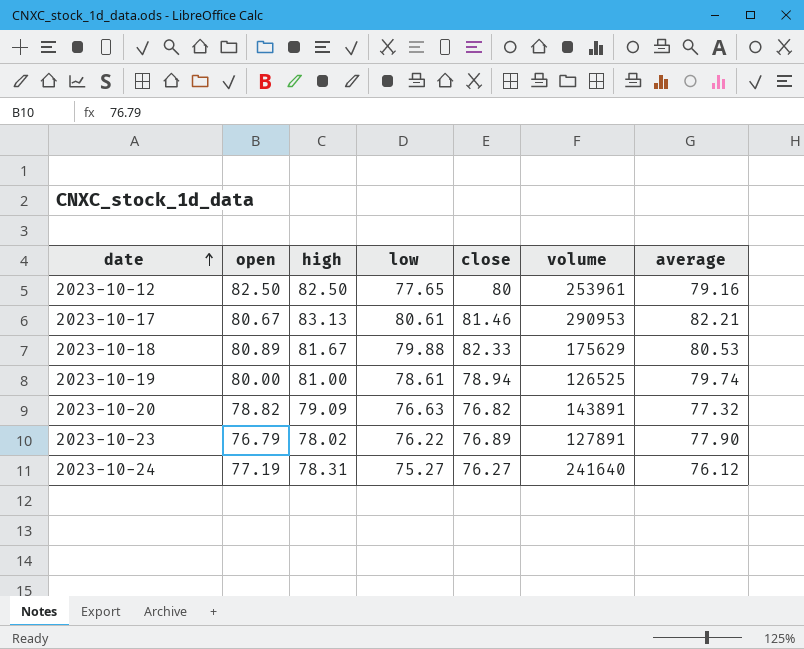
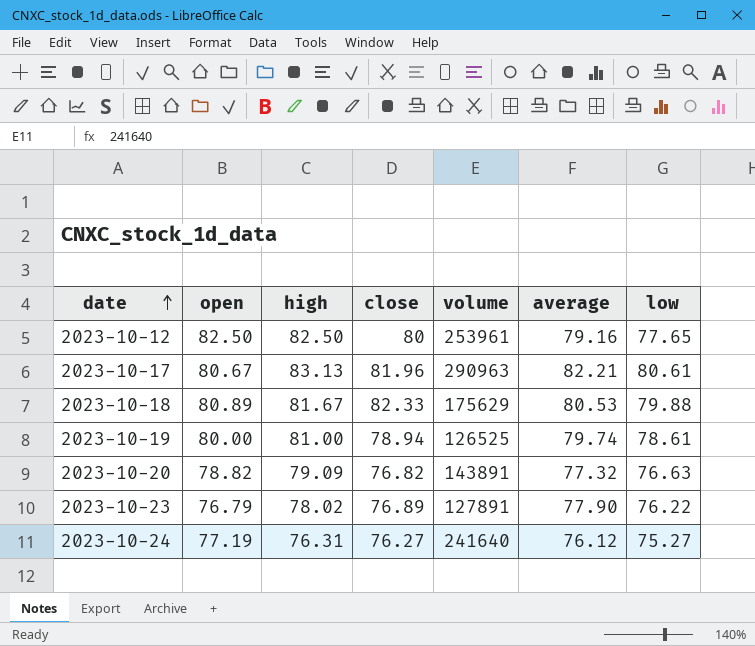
column low | position: 4 -> 7
2023-10-17 | close: 81.46 -> 81.96
2023-10-17 | volume: 290953 -> 290963
2023-10-24 | high: 78.31 -> 76.31

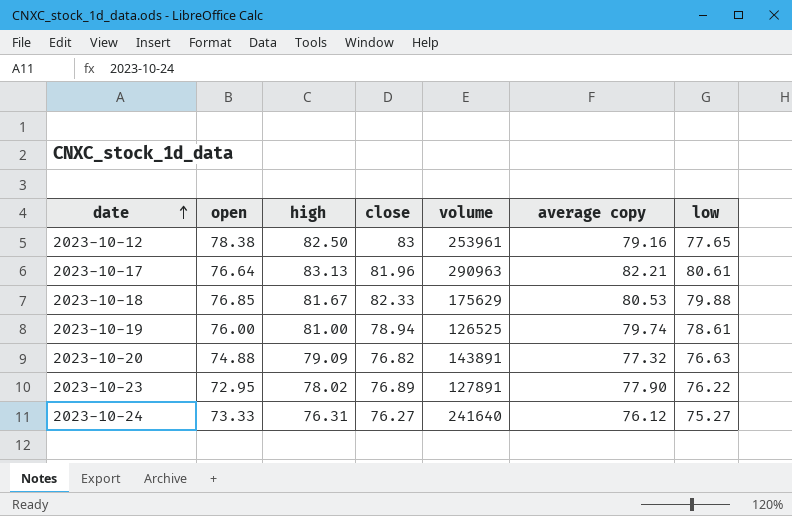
column name: average -> average copy
2023-10-12 | open: 82.50 -> 78.38
2023-10-12 | close: 80 -> 83
2023-10-17 | open: 80.67 -> 76.64
2023-10-18 | open: 80.89 -> 76.85
2023-10-19 | open: 80.00 -> 76.00
2023-10-20 | open: 78.82 -> 74.88
2023-10-23 | open: 76.79 -> 72.95
2023-10-24 | open: 77.19 -> 73.33

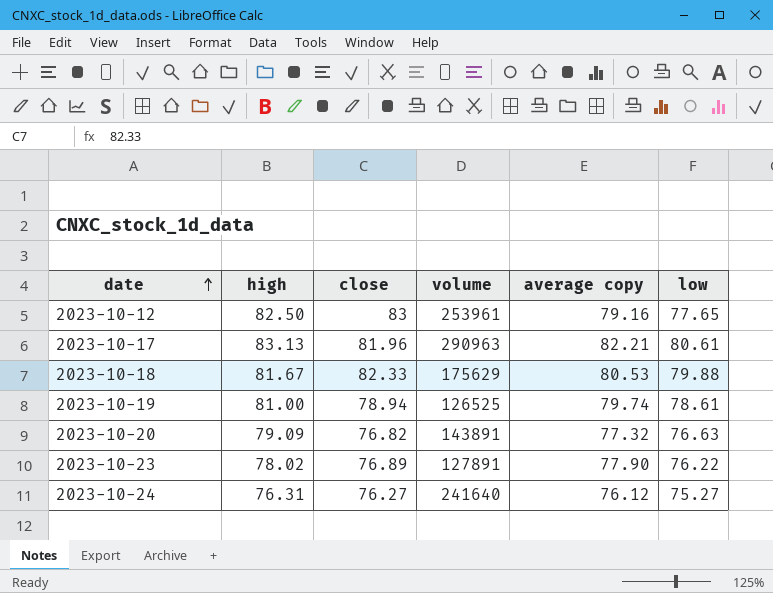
column open | position: 2 -> none

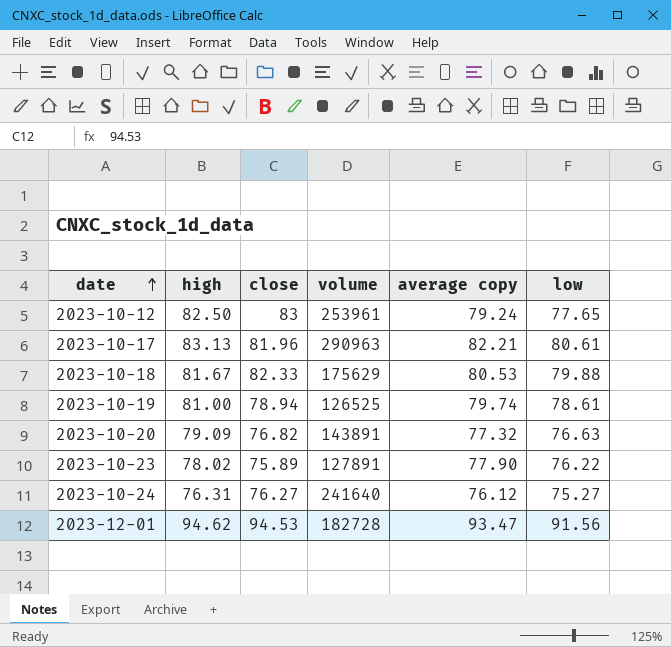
2023-10-12 | average copy: 79.16 -> 79.24
2023-10-23 | close: 76.89 -> 75.89
row 2023-12-01: none -> 94.62 | 94.53 | 182728 | 93.47 | 91.56

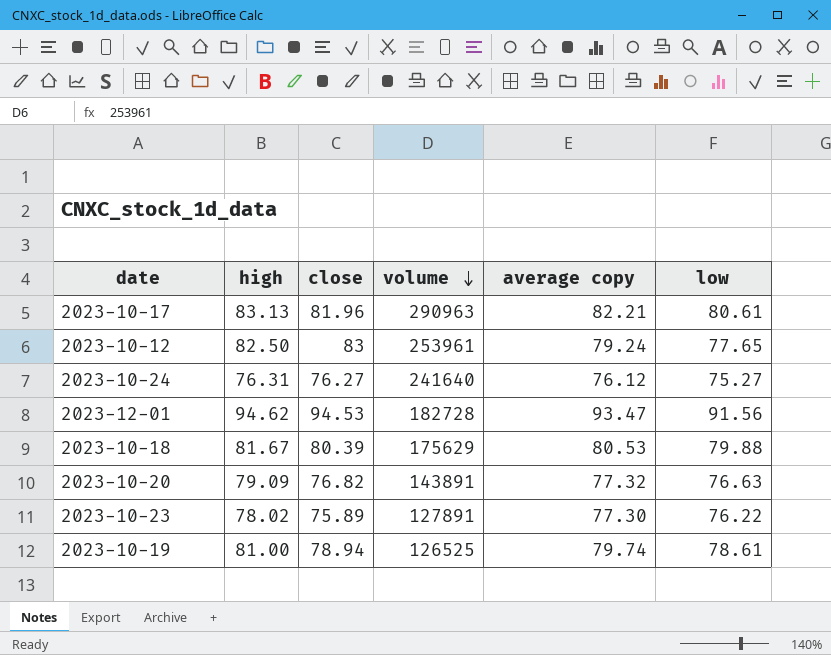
row order: date ascending -> volume descending
2023-10-18 | close: 82.33 -> 80.39
2023-10-23 | average copy: 77.90 -> 77.30

